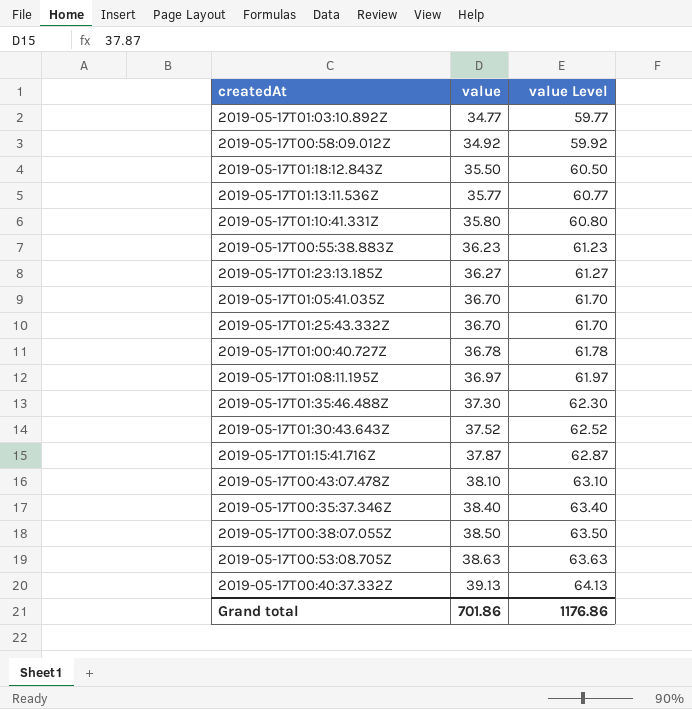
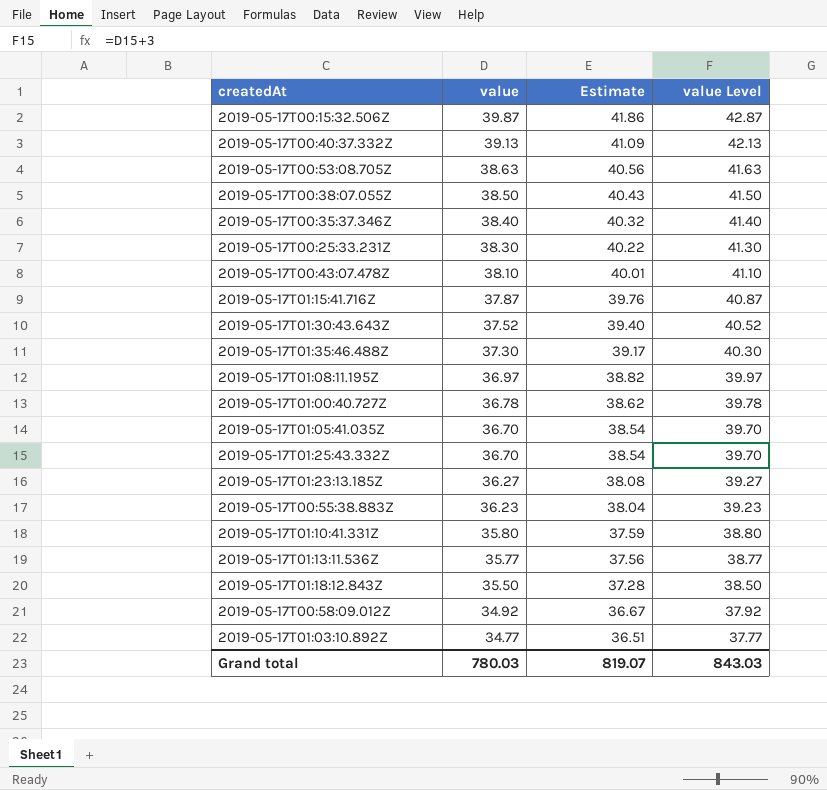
row order: value ascending -> value descending
column Estimate | formula: none -> [value] * 1.05
column value Level | formula: [value] + 25 -> [value] + 3
row 2019-05-17T00:15:32.506Z: none -> 39.87 | 41.86 | 42.87
row 2019-05-17T00:25:33.231Z: none -> 38.30 | 40.22 | 41.30
Grand total | value: 701.86 -> 780.03
Grand total | value Level: 1176.86 -> 843.03

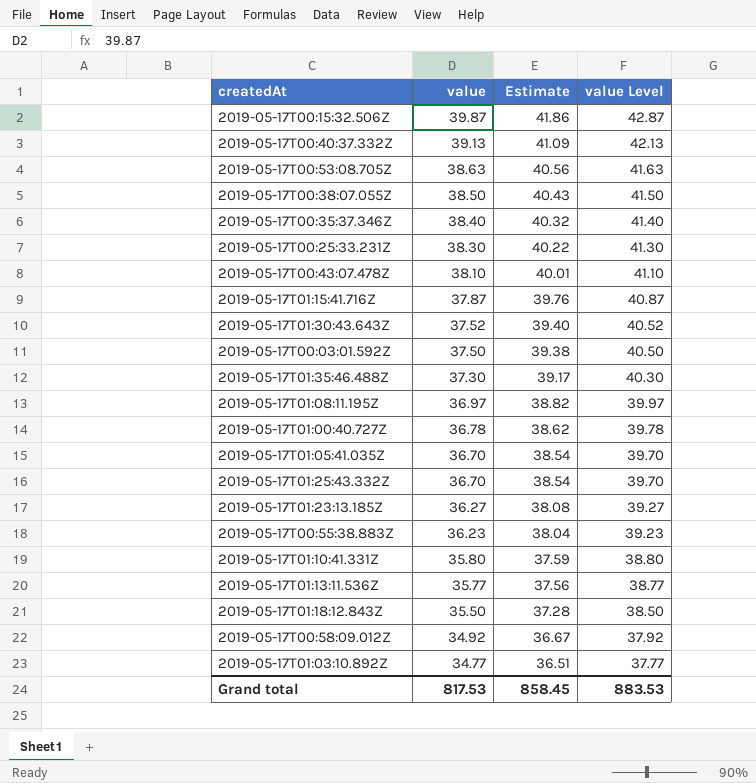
row 2019-05-17T00:03:01.592Z: none -> 37.50 | 39.38 | 40.50
Grand total | value: 780.03 -> 817.53
Grand total | Estimate: 819.07 -> 858.45
Grand total | value Level: 843.03 -> 883.53

